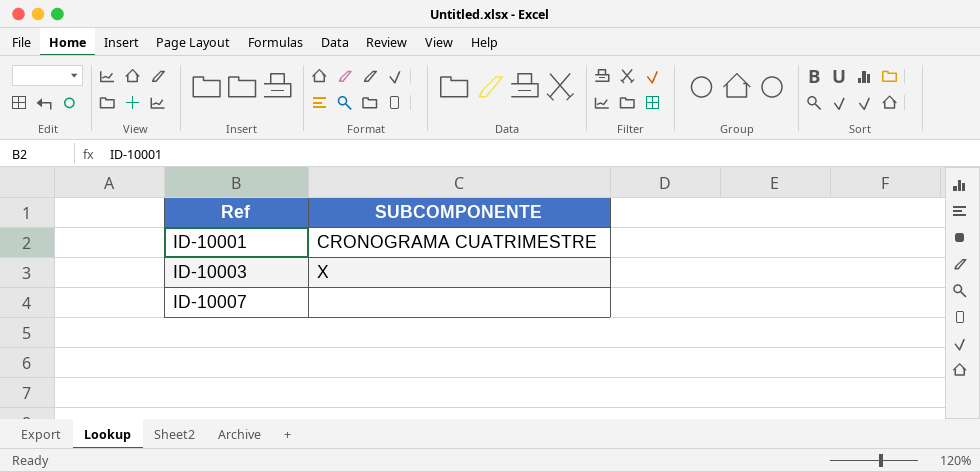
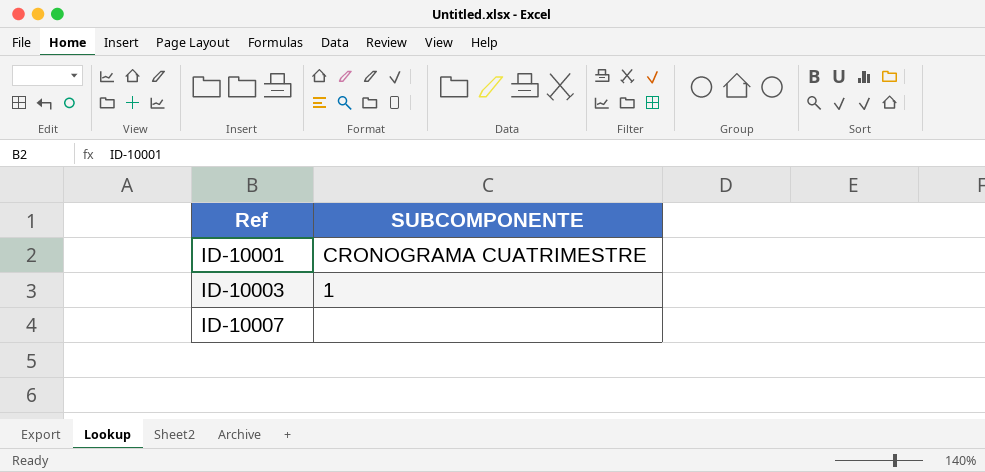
ID-10003 | SUBCOMPONENTE: X -> 1

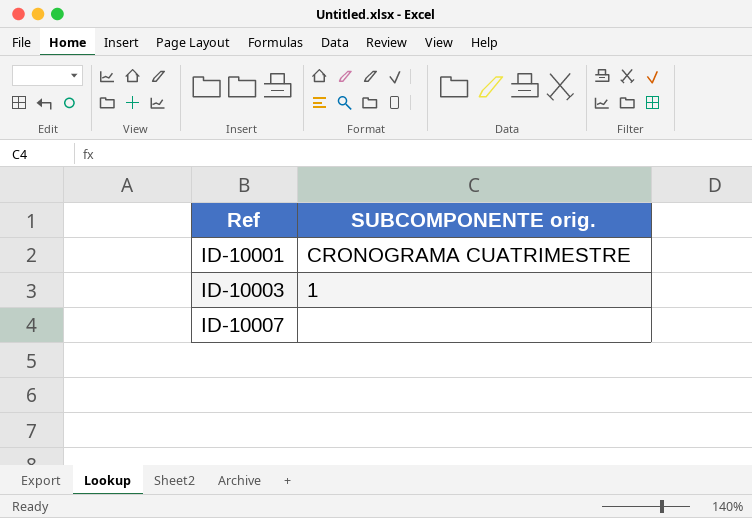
column name: SUBCOMPONENTE -> SUBCOMPONENTE orig.

